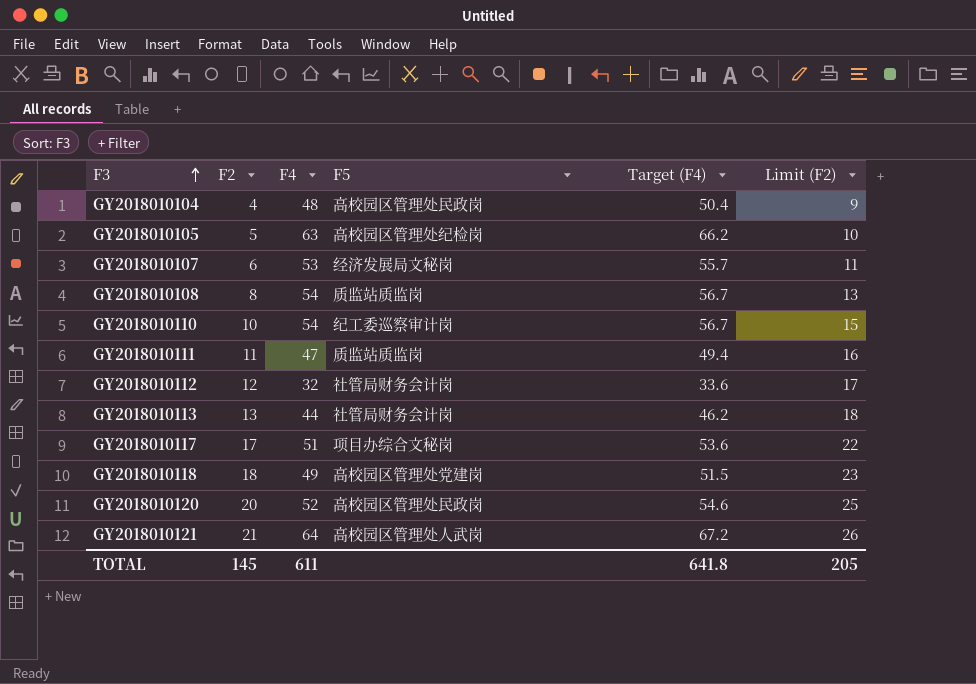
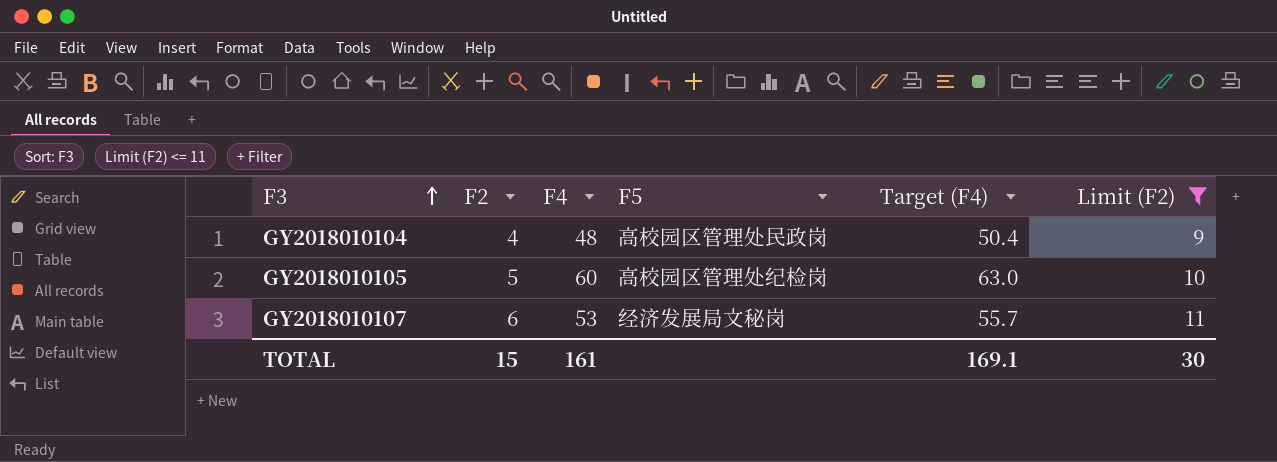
filter: none -> Limit (F2) <= 11
GY2018010105 | F4: 63 -> 60
GY2018010105 | Target (F4): 66.2 -> 63.0
TOTAL | F2: 145 -> 15
TOTAL | F4: 611 -> 161
TOTAL | Target (F4): 641.8 -> 169.1
TOTAL | Limit (F2): 205 -> 30

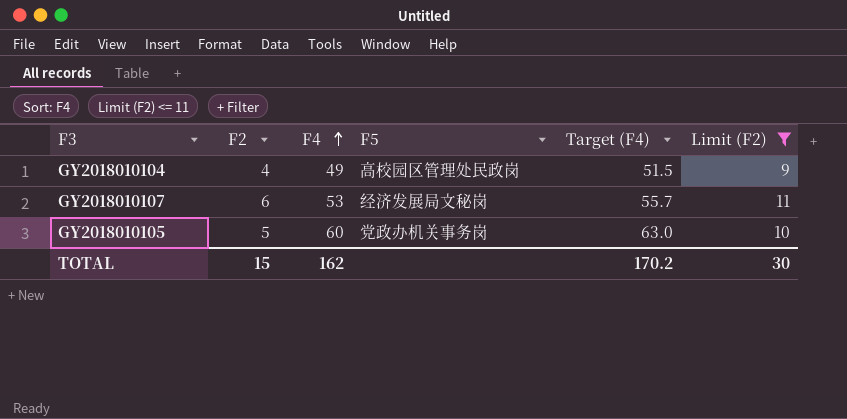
row order: F3 ascending -> F4 ascending
GY2018010104 | F4: 48 -> 49
GY2018010104 | Target (F4): 50.4 -> 51.5
GY2018010105 | F5: 高校园区管理处纪检岗 -> 党政办机关事务岗
TOTAL | F4: 161 -> 162
TOTAL | Target (F4): 169.1 -> 170.2

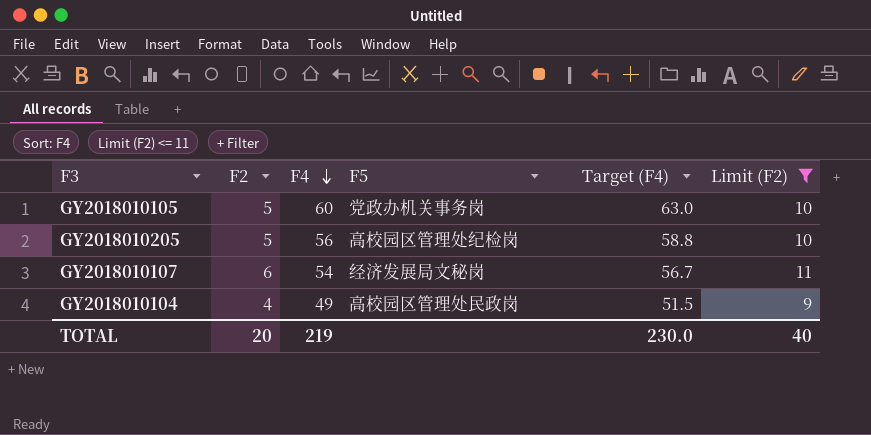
row order: F4 ascending -> F4 descending
row GY2018010205: none -> 5 | 56 | 高校园区管理处纪检岗 | 58.8 | 10
GY2018010107 | F4: 53 -> 54
GY2018010107 | Target (F4): 55.7 -> 56.7
TOTAL | F2: 15 -> 20
TOTAL | F4: 162 -> 219
TOTAL | Target (F4): 170.2 -> 230.0
TOTAL | Limit (F2): 30 -> 40

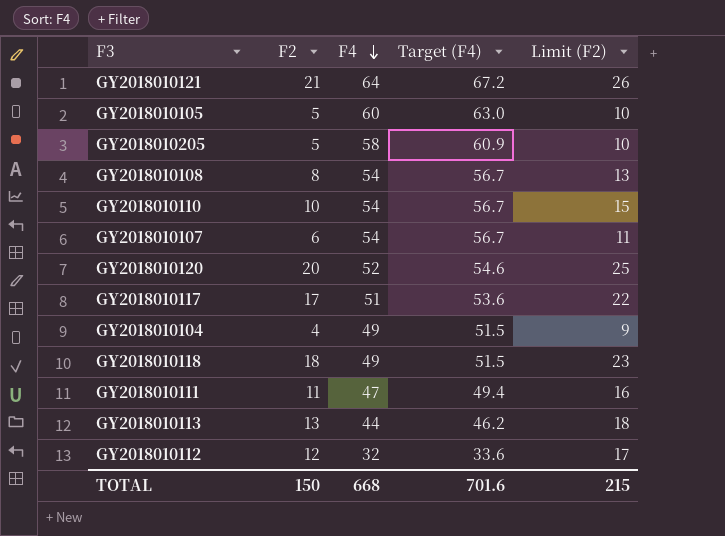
filter: Limit (F2) <= 11 -> none
column F5 | position: 4 -> none
GY2018010205 | F4: 56 -> 58
GY2018010205 | Target (F4): 58.8 -> 60.9
TOTAL | F2: 20 -> 150
TOTAL | F4: 219 -> 668
TOTAL | Target (F4): 230.0 -> 701.6
TOTAL | Limit (F2): 40 -> 215

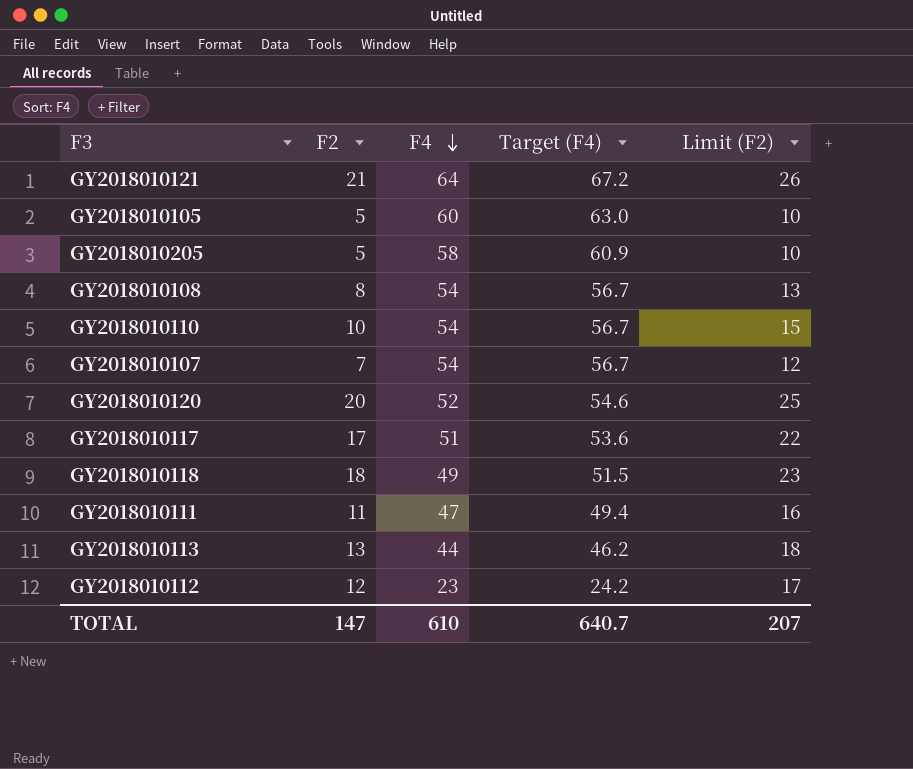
row GY2018010104: 4 | 49 | 51.5 | 9 -> none
GY2018010107 | F2: 6 -> 7
GY2018010107 | Limit (F2): 11 -> 12
GY2018010112 | F4: 32 -> 23
GY2018010112 | Target (F4): 33.6 -> 24.2
TOTAL | F2: 150 -> 147
TOTAL | F4: 668 -> 610
TOTAL | Target (F4): 701.6 -> 640.7
TOTAL | Limit (F2): 215 -> 207

